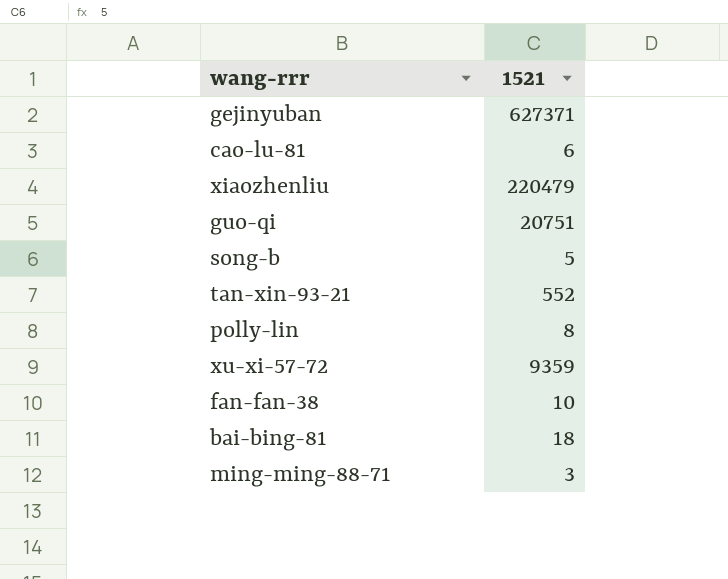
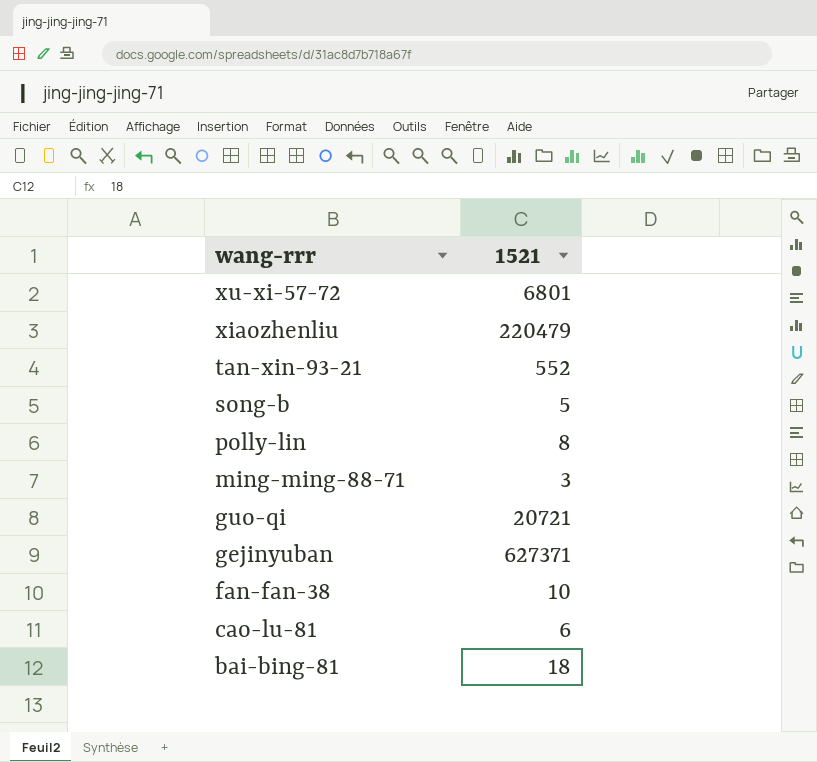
row order: none -> wang-rrr descending
xu-xi-57-72 | 1521: 9359 -> 6801
guo-qi | 1521: 20751 -> 20721

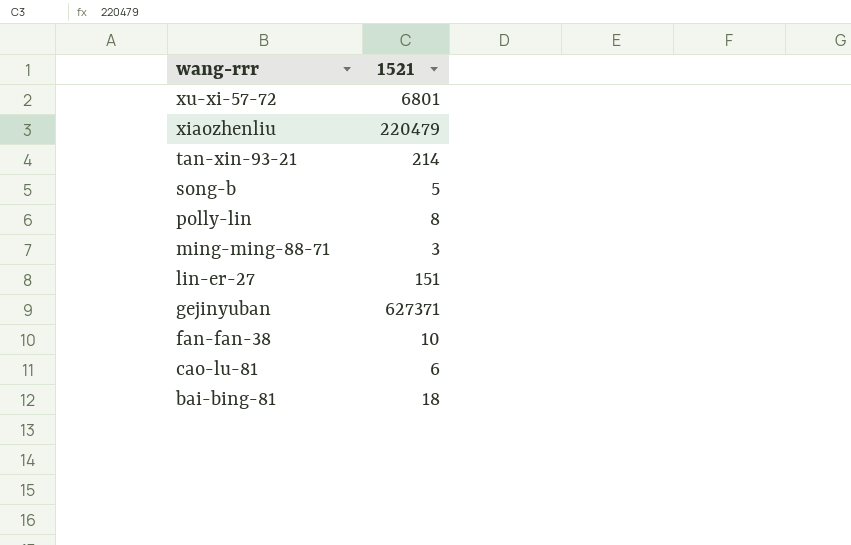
row guo-qi: 20721 -> none
tan-xin-93-21 | 1521: 552 -> 214
row lin-er-27: none -> 151

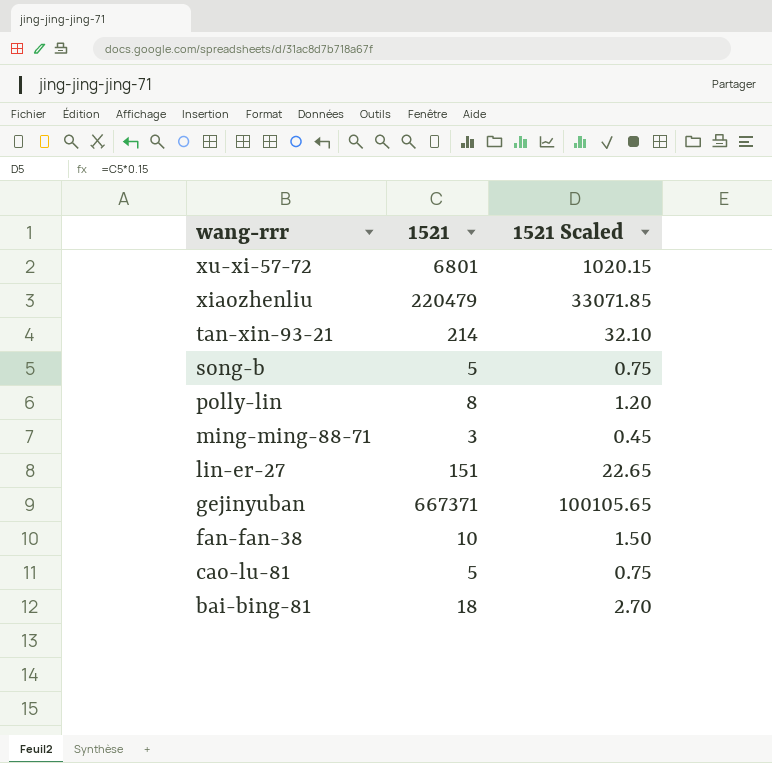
column 1521 Scaled | formula: none -> [1521] * 0.15
gejinyuban | 1521: 627371 -> 667371
cao-lu-81 | 1521: 6 -> 5

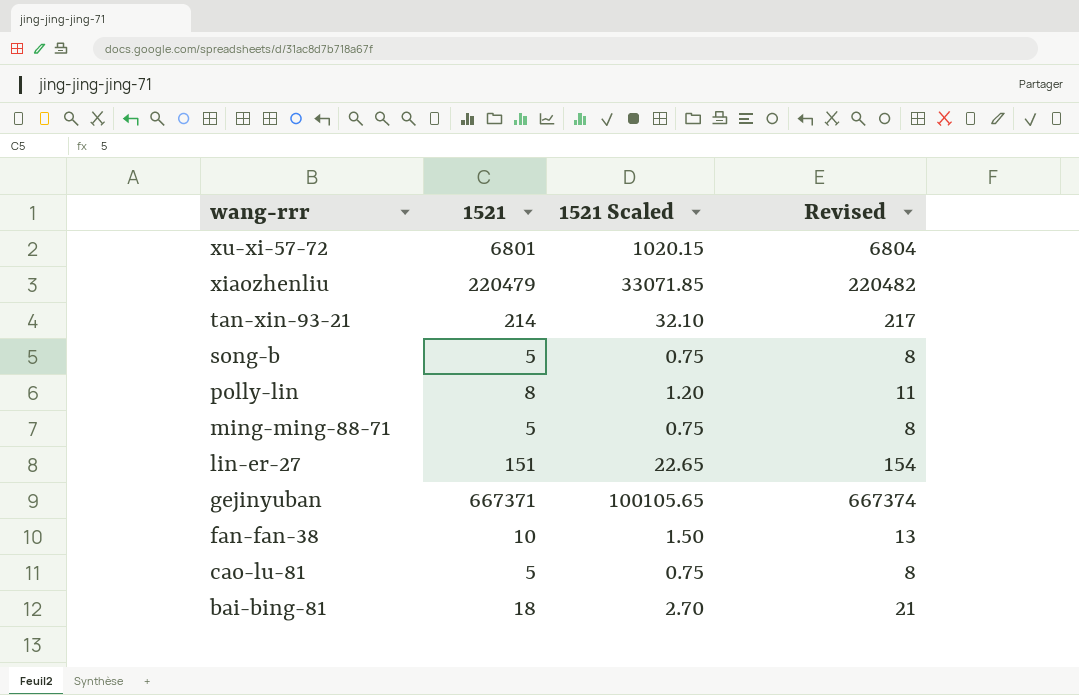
column Revised | formula: none -> [1521] + 3
ming-ming-88-71 | 1521: 3 -> 5
ming-ming-88-71 | 1521 Scaled: 0.45 -> 0.75

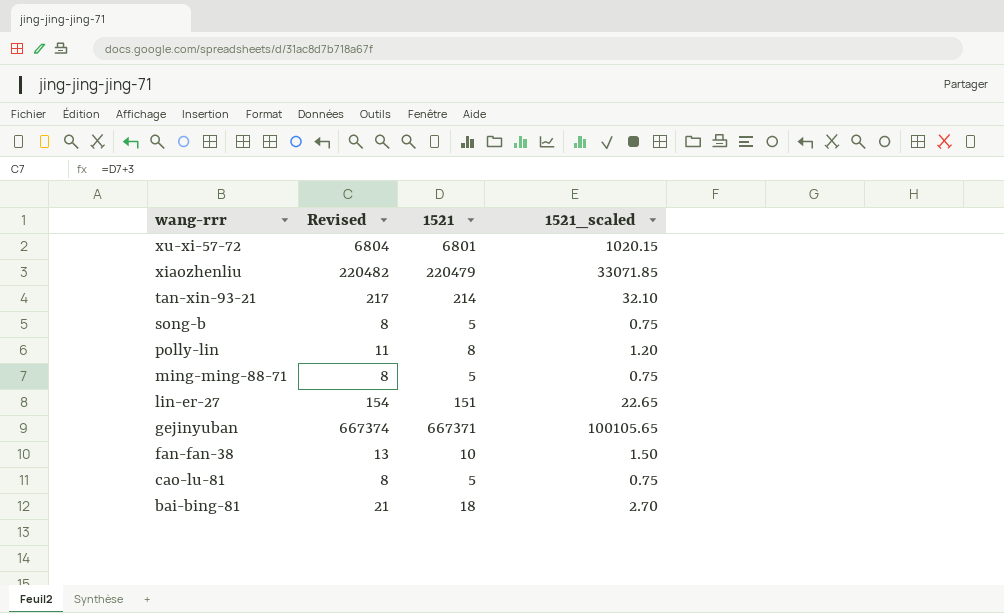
column Revised | position: 4 -> 2
column name: 1521 Scaled -> 1521_scaled

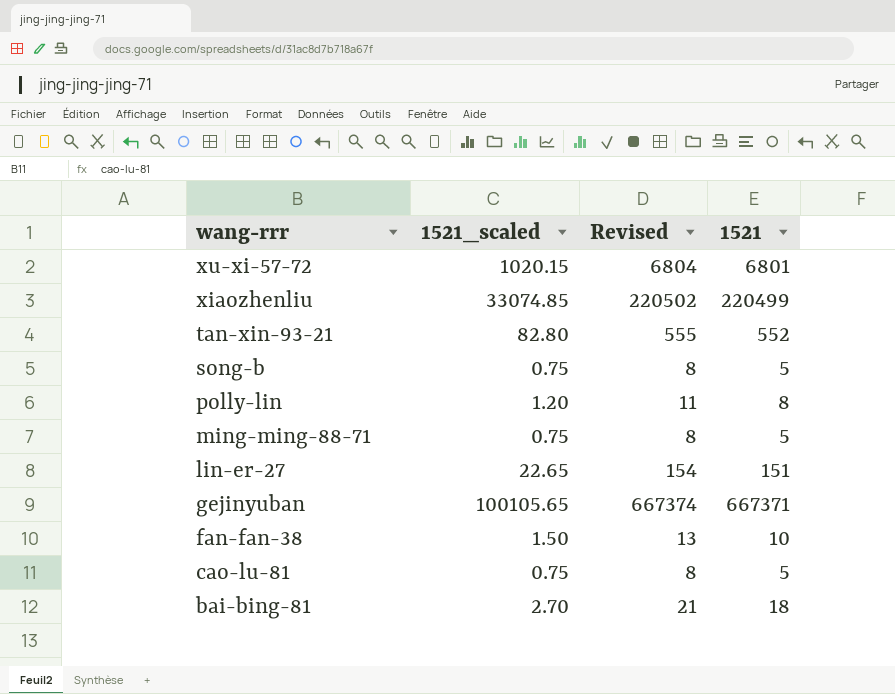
column 1521_scaled | position: 4 -> 2
xiaozhenliu | 1521_scaled: 33071.85 -> 33074.85
xiaozhenliu | Revised: 220482 -> 220502
xiaozhenliu | 1521: 220479 -> 220499
tan-xin-93-21 | 1521_scaled: 32.10 -> 82.80
tan-xin-93-21 | Revised: 217 -> 555
tan-xin-93-21 | 1521: 214 -> 552

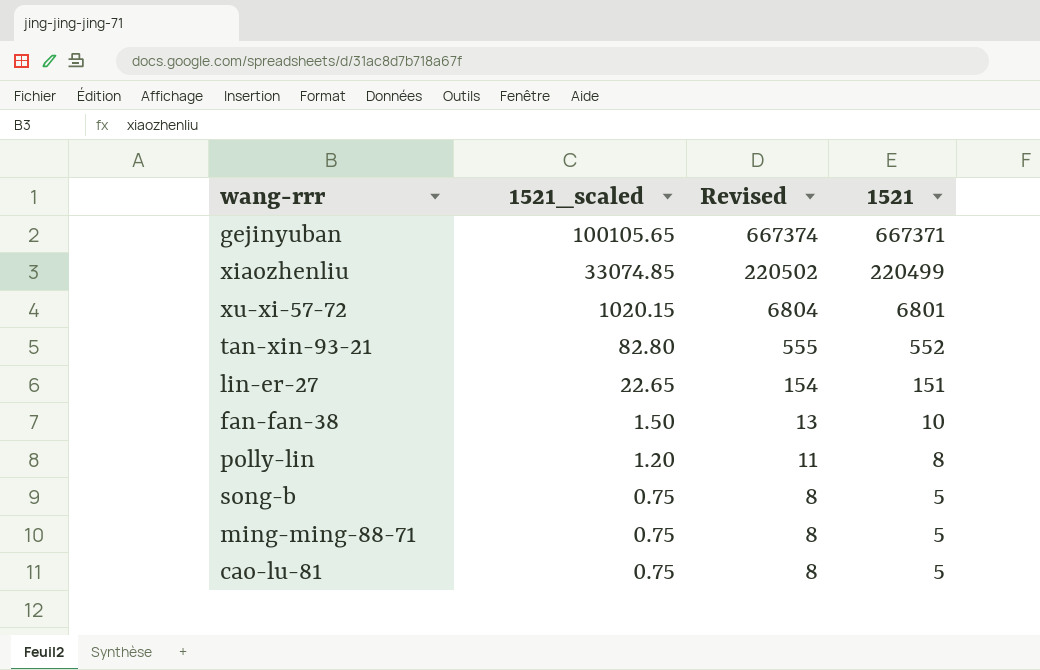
row order: wang-rrr descending -> 1521_scaled descending
row bai-bing-81: 2.70 | 21 | 18 -> none

